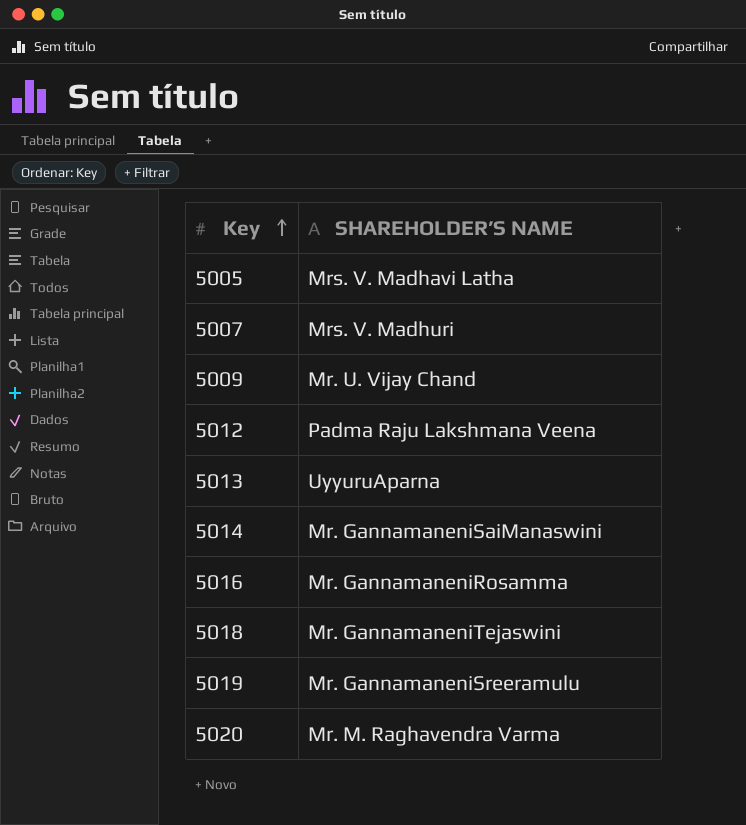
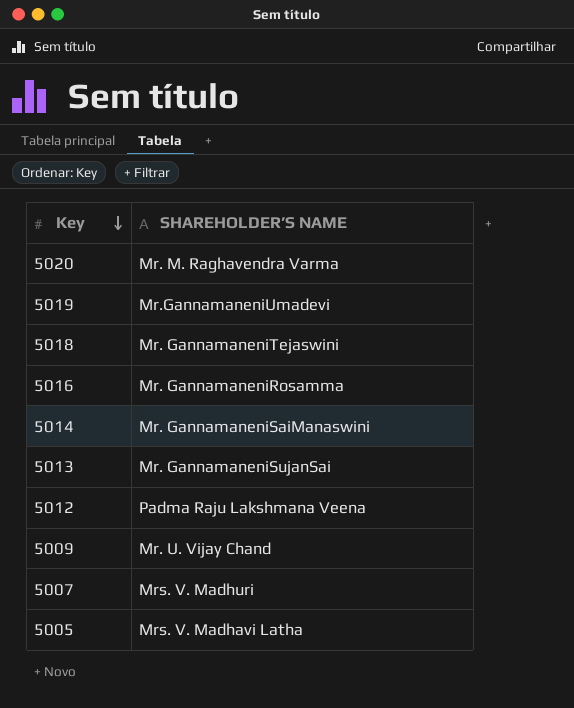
row order: Key ascending -> Key descending
5019 | SHAREHOLDER’S NAME: Mr. GannamaneniSreeramulu -> Mr.GannamaneniUmadevi
5013 | SHAREHOLDER’S NAME: UyyuruAparna -> Mr. GannamaneniSujanSai

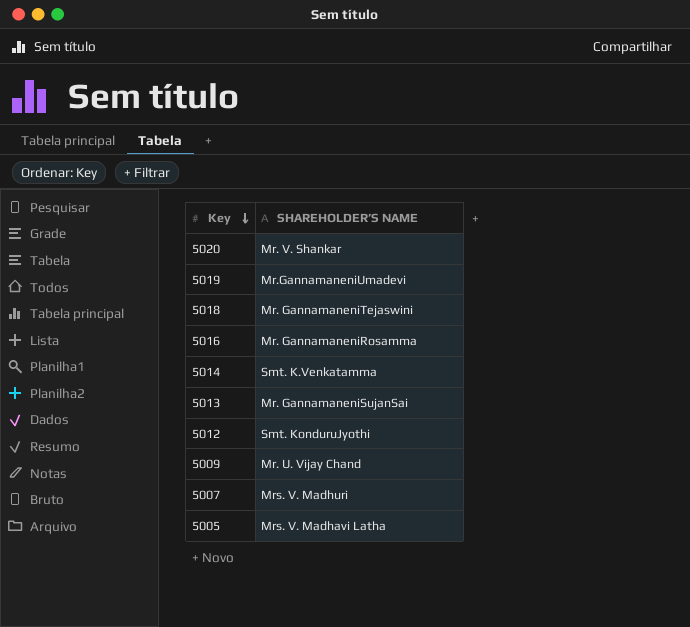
5020 | SHAREHOLDER’S NAME: Mr. M. Raghavendra Varma -> Mr. V. Shankar
5014 | SHAREHOLDER’S NAME: Mr. GannamaneniSaiManaswini -> Smt. K.Venkatamma
5012 | SHAREHOLDER’S NAME: Padma Raju Lakshmana Veena -> Smt. KonduruJyothi

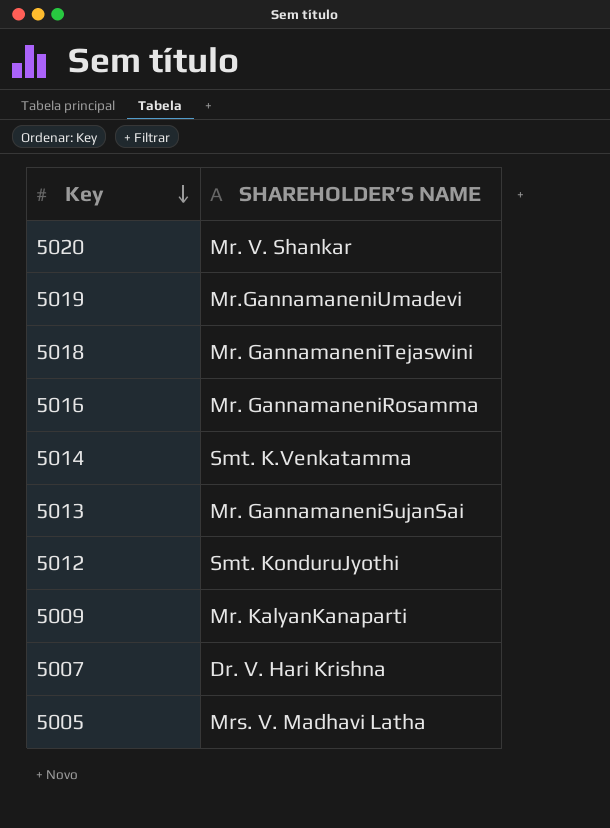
5009 | SHAREHOLDER’S NAME: Mr. U. Vijay Chand -> Mr. KalyanKanaparti
5007 | SHAREHOLDER’S NAME: Mrs. V. Madhuri -> Dr. V. Hari Krishna

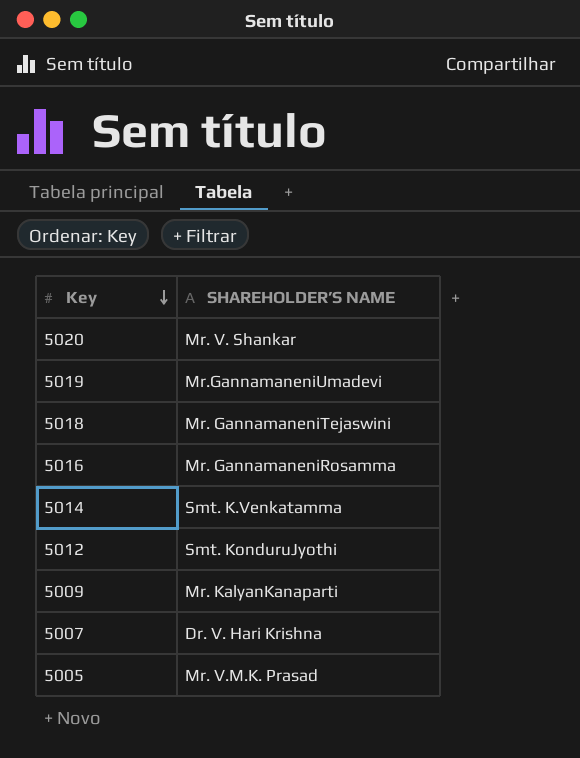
row 5013: Mr. GannamaneniSujanSai -> none
5005 | SHAREHOLDER’S NAME: Mrs. V. Madhavi Latha -> Mr. V.M.K. Prasad

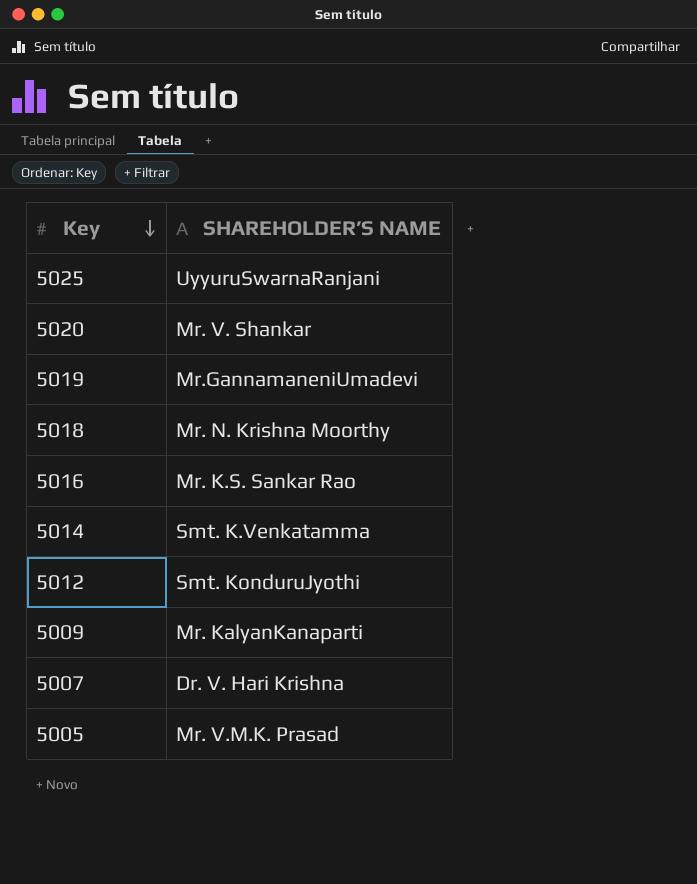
row 5025: none -> UyyuruSwarnaRanjani
5018 | SHAREHOLDER’S NAME: Mr. GannamaneniTejaswini -> Mr. N. Krishna Moorthy
5016 | SHAREHOLDER’S NAME: Mr. GannamaneniRosamma -> Mr. K.S. Sankar Rao

